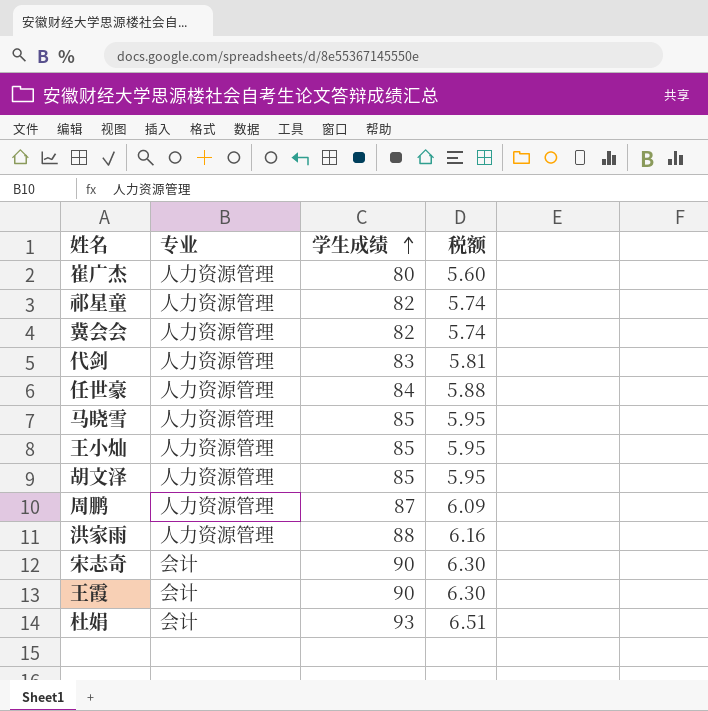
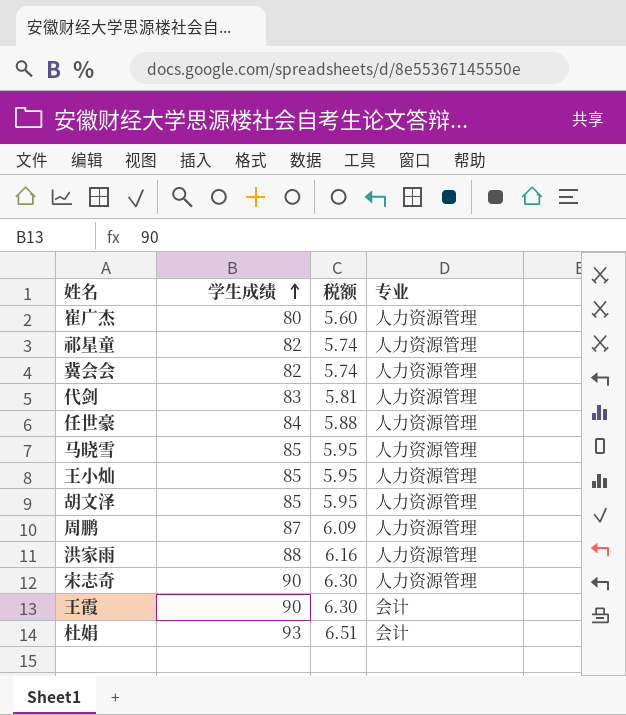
column 专业 | position: 2 -> 4
宋志奇 | 专业: 会计 -> 人力资源管理

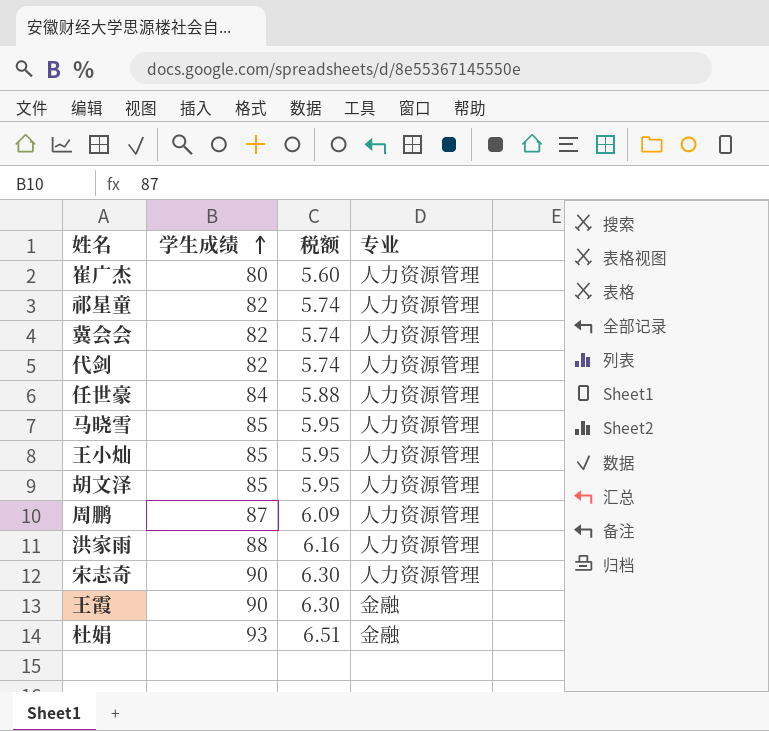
代剑 | 学生成绩: 83 -> 82
代剑 | 税额: 5.81 -> 5.74
王霞 | 专业: 会计 -> 金融
杜娟 | 专业: 会计 -> 金融

